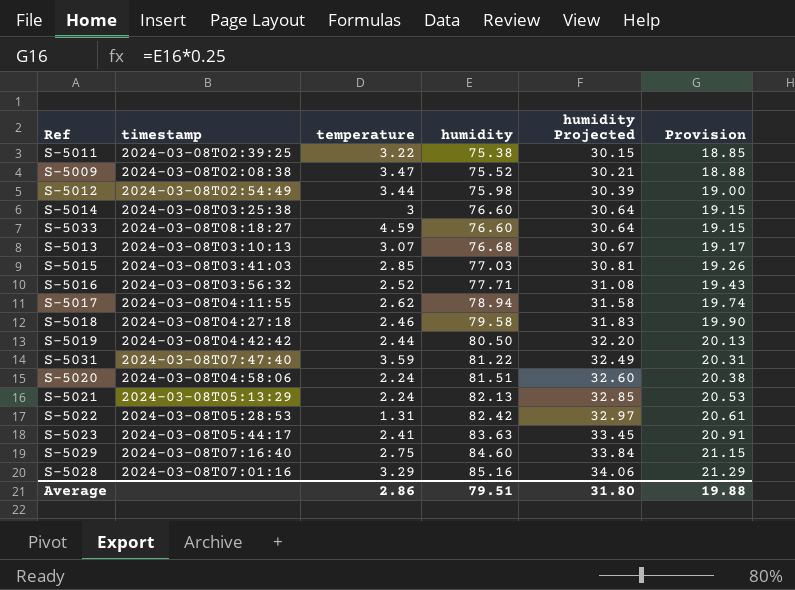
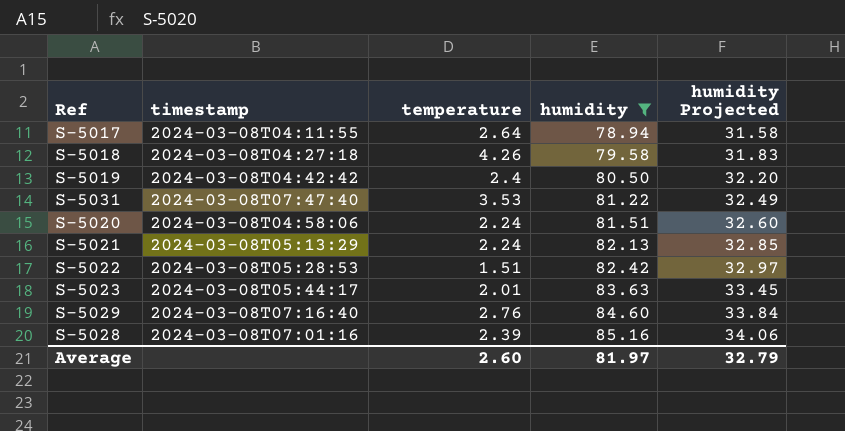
filter: none -> humidity >= 78.94
column Provision | formula: [humidity] * 0.25 -> none
S-5017 | temperature: 2.62 -> 2.64
S-5018 | temperature: 2.46 -> 4.26
S-5019 | temperature: 2.44 -> 2.4
S-5031 | temperature: 3.59 -> 3.53
S-5022 | temperature: 1.31 -> 1.51
S-5023 | temperature: 2.41 -> 2.01
S-5029 | temperature: 2.75 -> 2.76
S-5028 | temperature: 3.29 -> 2.39
Average | temperature: 2.86 -> 2.60
Average | humidity: 79.51 -> 81.97
Average | humidity Projected: 31.80 -> 32.79

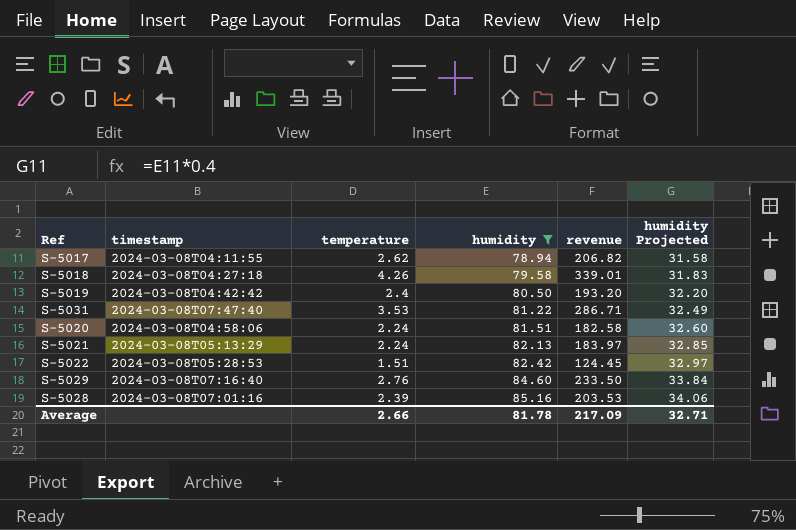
column revenue | formula: none -> [temperature] * [humidity]
row S-5023: 2024-03-08T05:44:17 | 2.01 | 83.63 | 33.45 -> none
S-5017 | temperature: 2.64 -> 2.62
Average | temperature: 2.60 -> 2.66
Average | humidity: 81.97 -> 81.78
Average | humidity Projected: 32.79 -> 32.71

